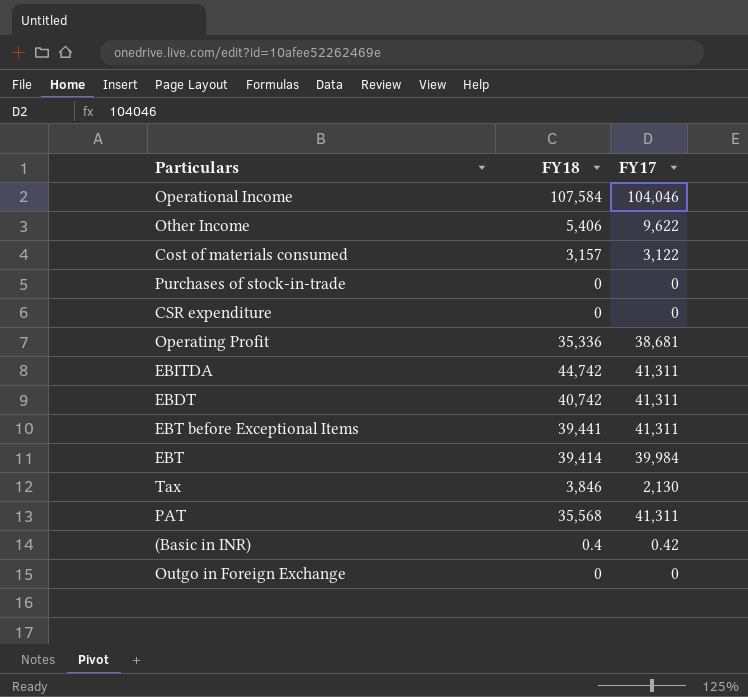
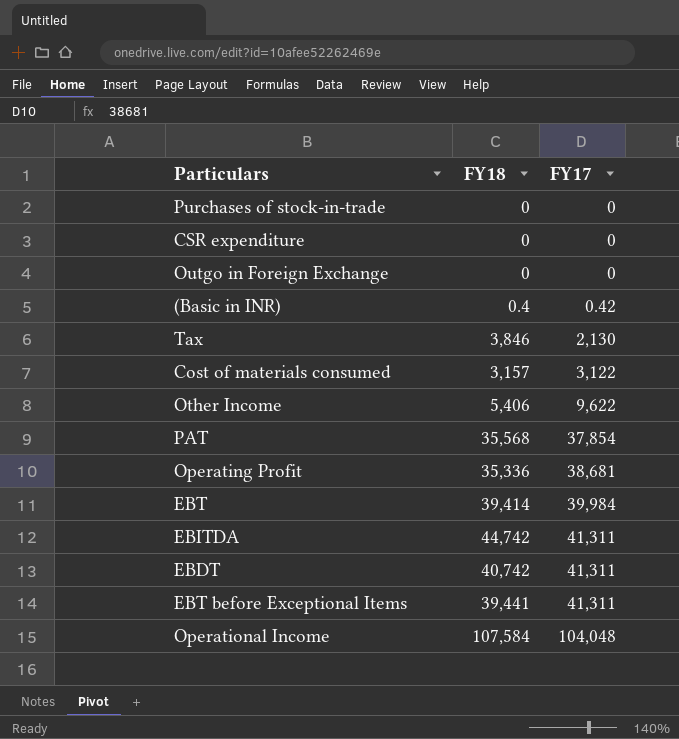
row order: none -> FY17 ascending
PAT | FY17: 41,311 -> 37,854
Operational Income | FY17: 104,046 -> 104,048

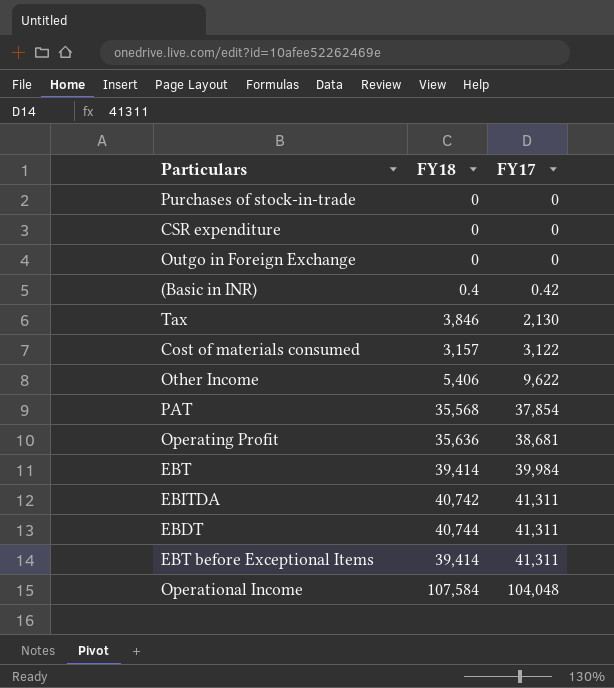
Operating Profit | FY18: 35,336 -> 35,636
EBITDA | FY18: 44,742 -> 40,742
EBDT | FY18: 40,742 -> 40,744
EBT before Exceptional Items | FY18: 39,441 -> 39,414

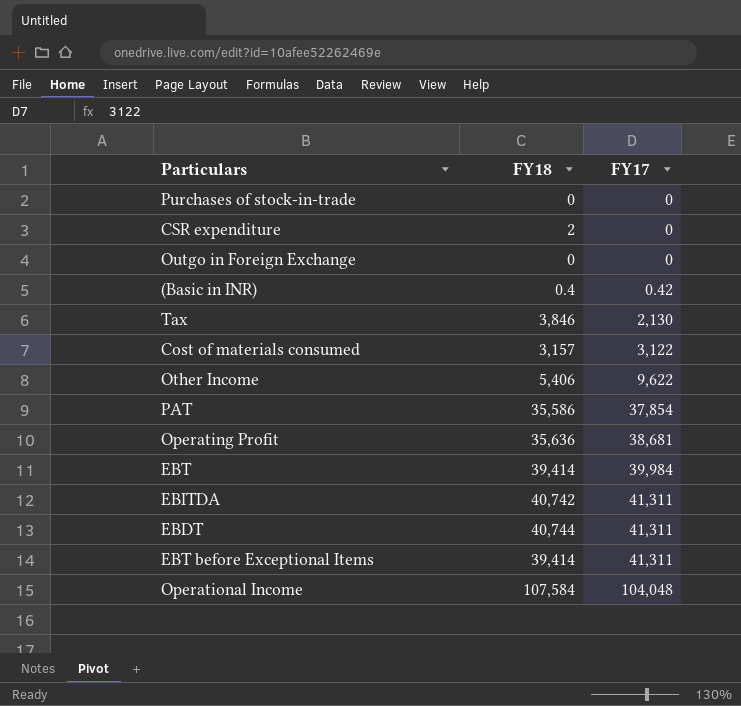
CSR expenditure | FY18: 0 -> 2
PAT | FY18: 35,568 -> 35,586

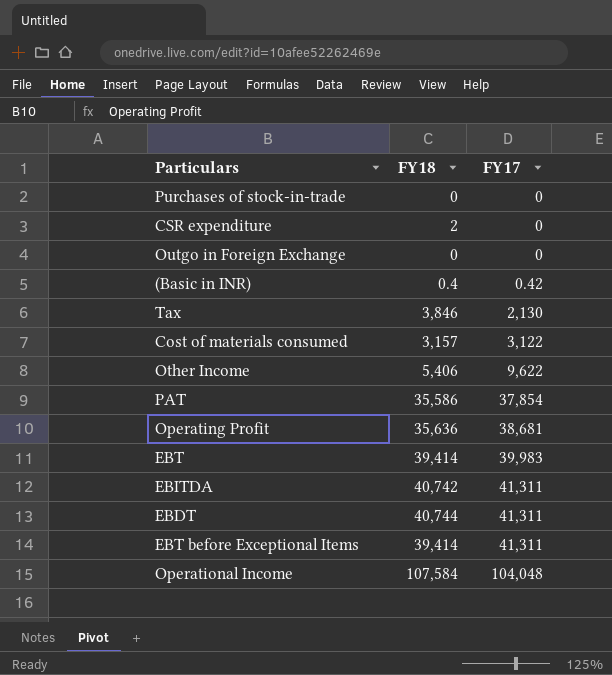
EBT | FY17: 39,984 -> 39,983

